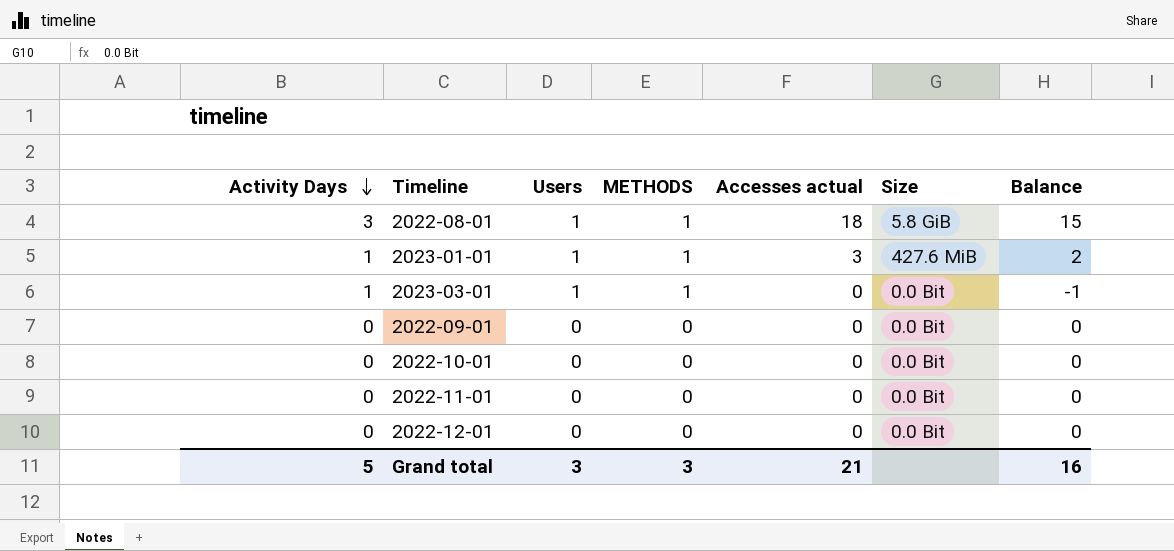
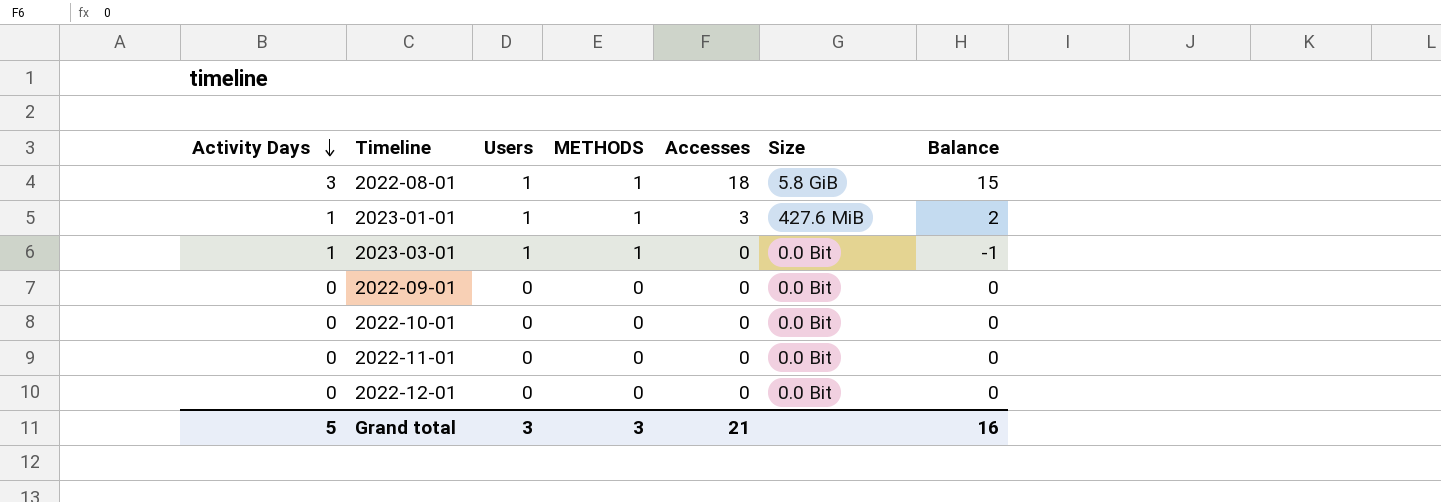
column name: Accesses actual -> Accesses

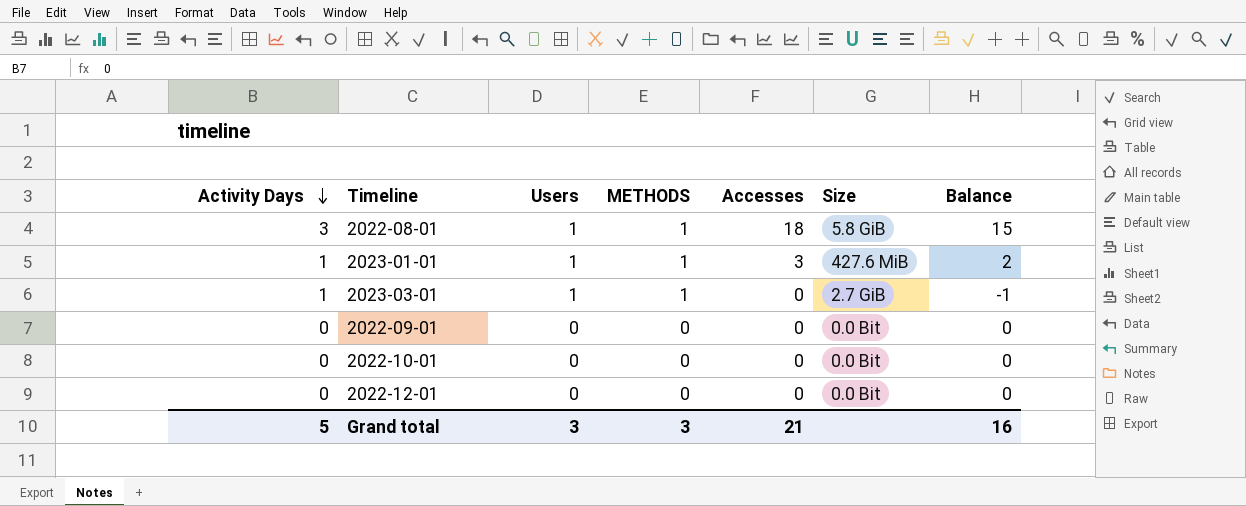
row 2022-11-01: 0 | 0 | 0 | 0 | 0.0 Bit | 0 -> none
2023-03-01 | Size: 0.0 Bit -> 2.7 GiB

